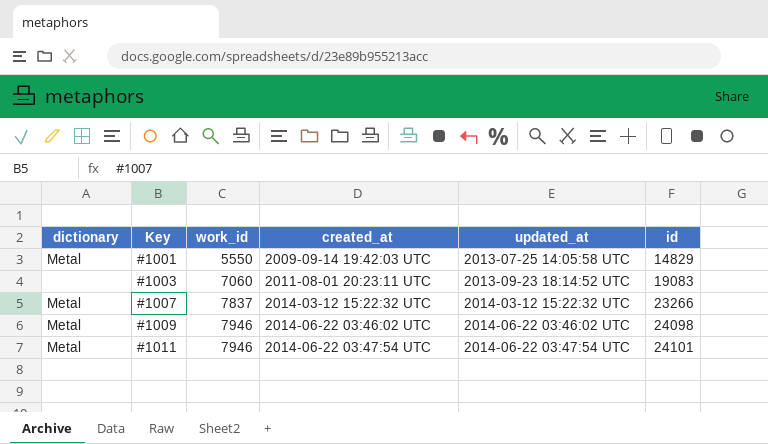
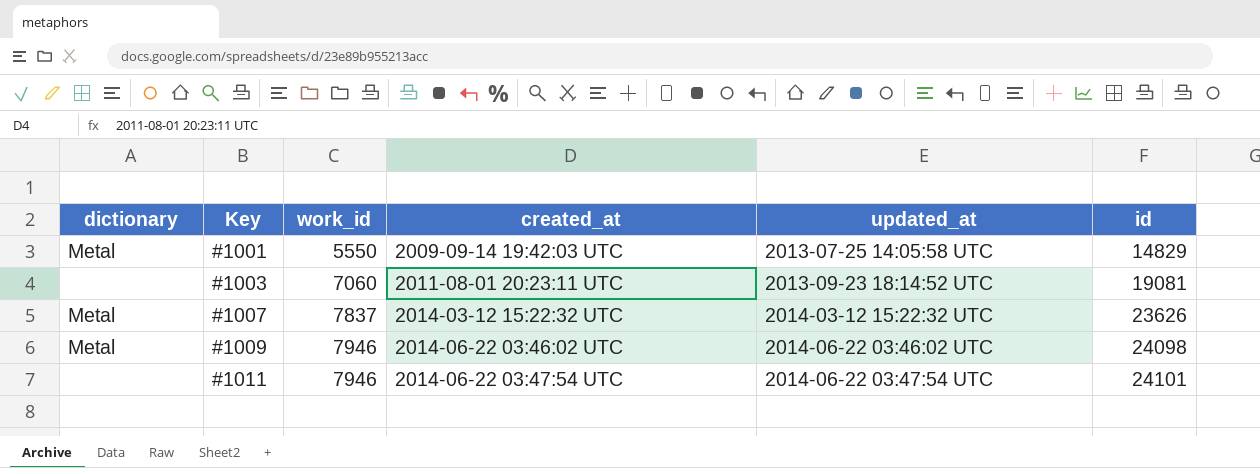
#1003 | id: 19083 -> 19081
#1007 | id: 23266 -> 23626
#1011 | dictionary: Metal -> none

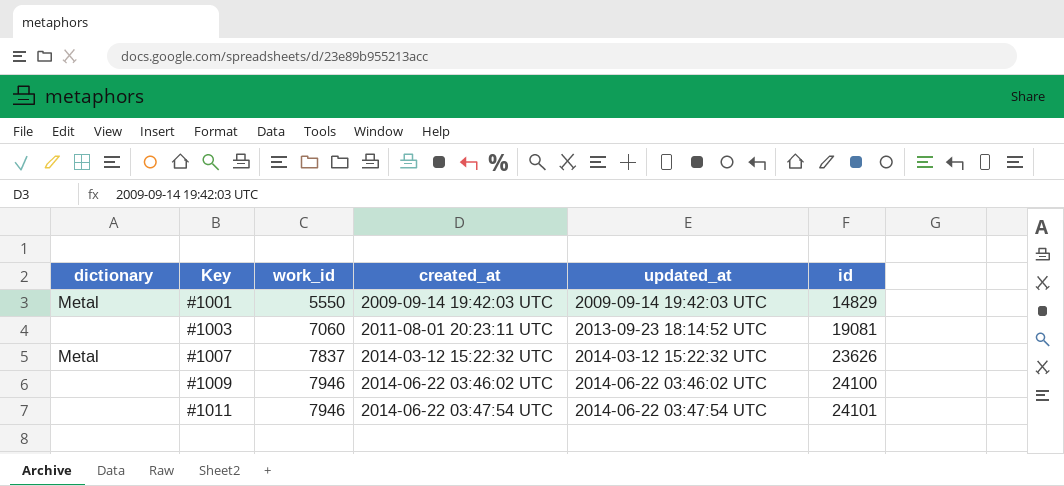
#1001 | updated_at: 2013-07-25 14:05:58 UTC -> 2009-09-14 19:42:03 UTC
#1009 | dictionary: Metal -> none
#1009 | id: 24098 -> 24100

